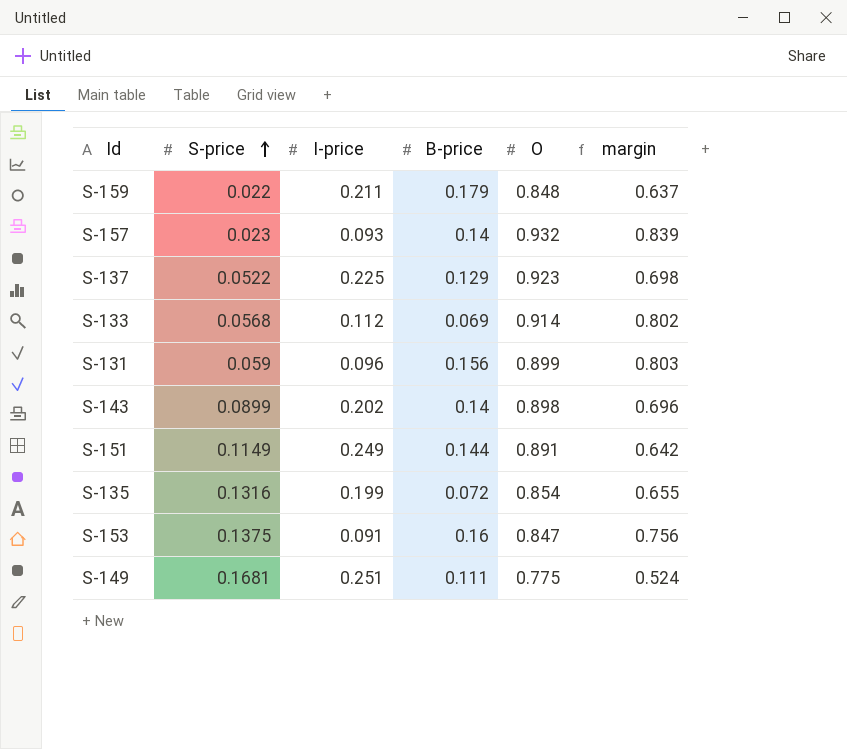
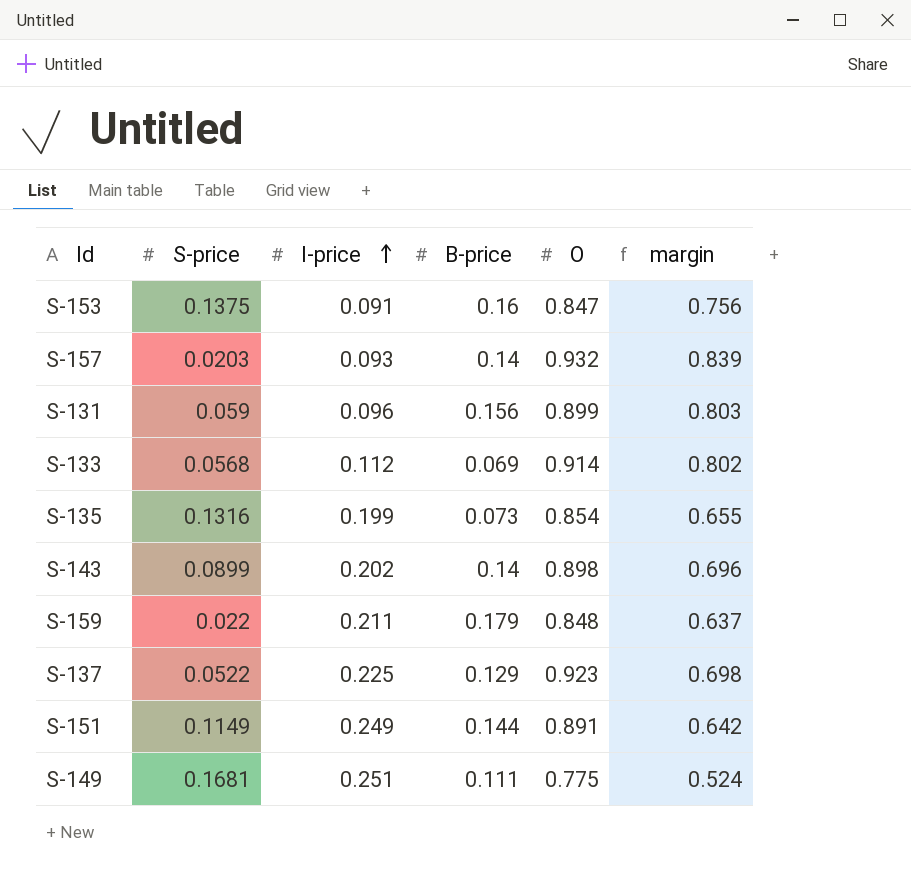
row order: S-price ascending -> I-price ascending
S-157 | S-price: 0.023 -> 0.0203
S-135 | B-price: 0.072 -> 0.073

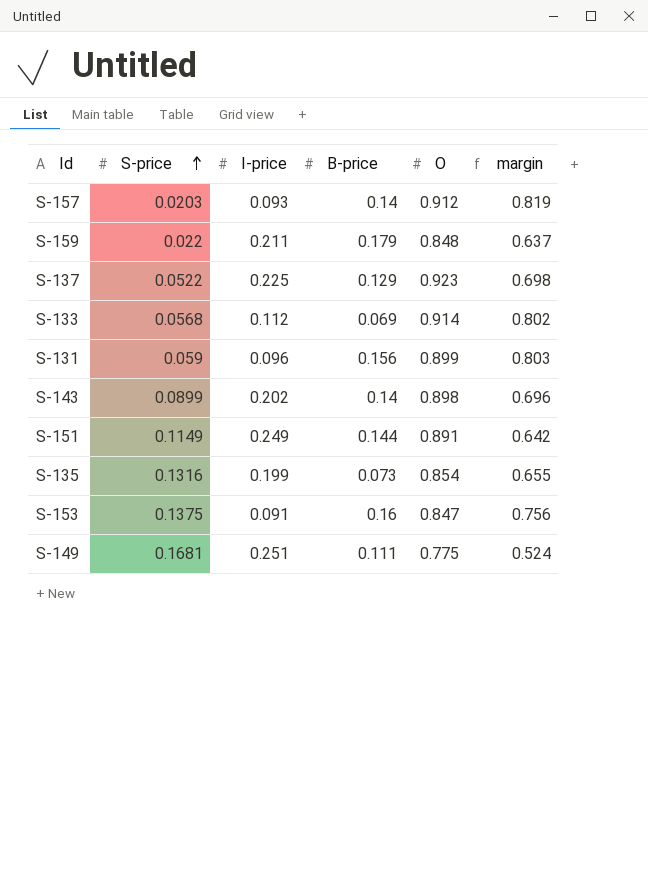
row order: I-price ascending -> S-price ascending
S-157 | O: 0.932 -> 0.912
S-157 | margin: 0.839 -> 0.819

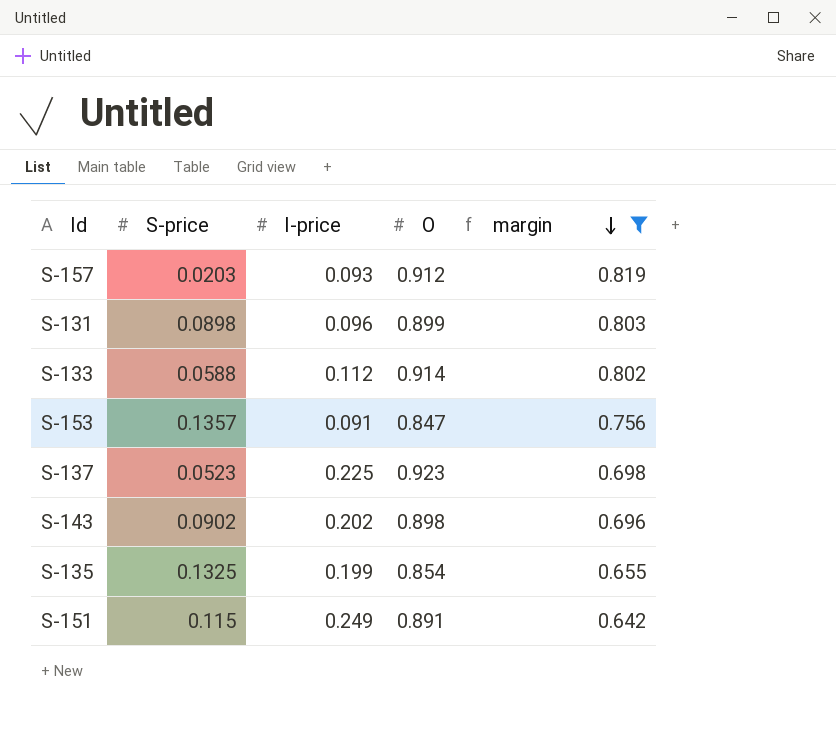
filter: none -> margin >= 0.642
row order: S-price ascending -> margin descending
column B-price | position: 4 -> none
S-131 | S-price: 0.059 -> 0.0898
S-133 | S-price: 0.0568 -> 0.0588
S-153 | S-price: 0.1375 -> 0.1357
S-137 | S-price: 0.0522 -> 0.0523
S-143 | S-price: 0.0899 -> 0.0902
S-135 | S-price: 0.1316 -> 0.1325
S-151 | S-price: 0.1149 -> 0.115

